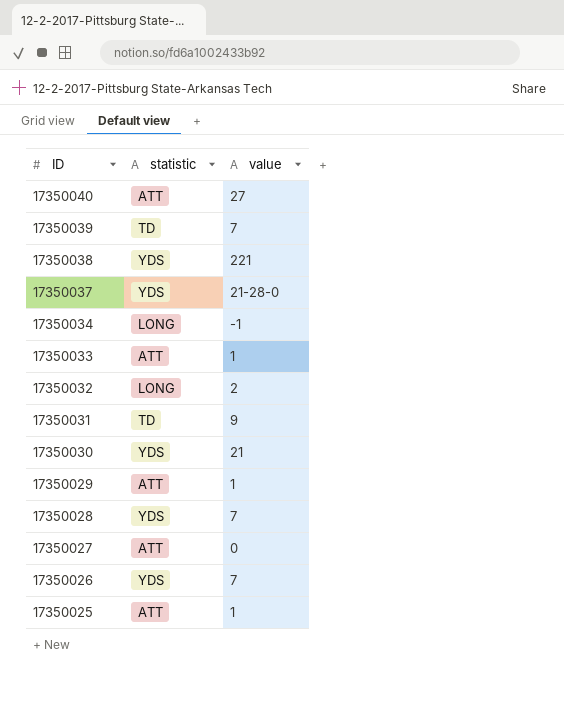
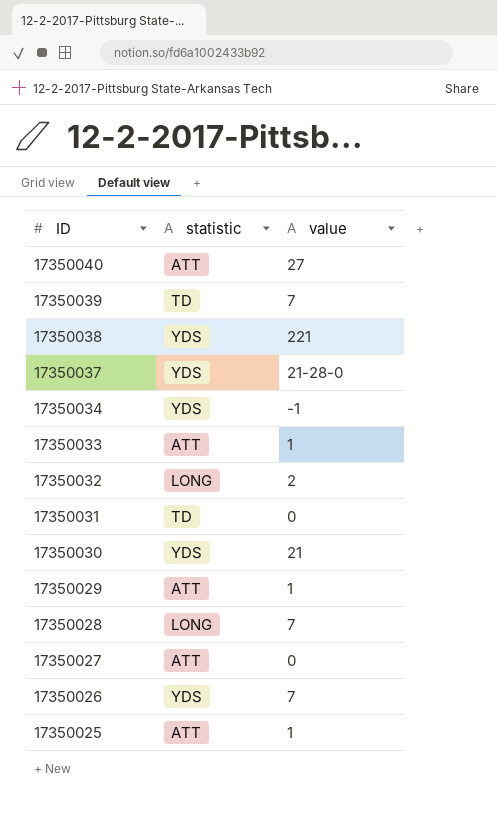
17350034 | statistic: LONG -> YDS
17350031 | value: 9 -> 0
17350028 | statistic: YDS -> LONG

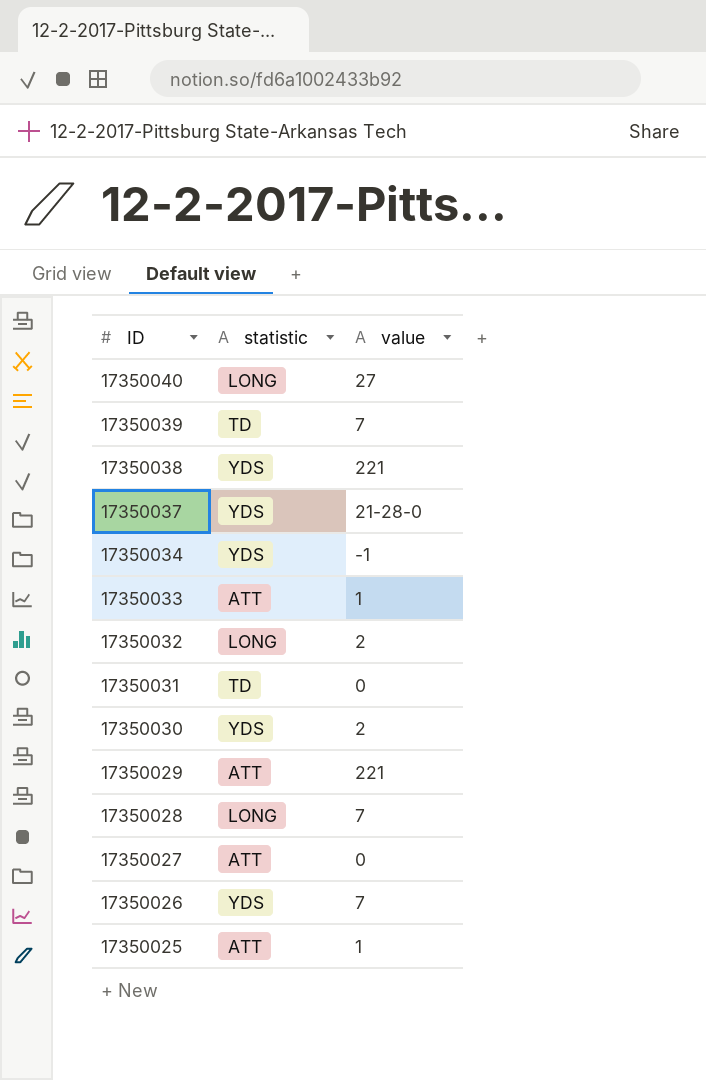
17350040 | statistic: ATT -> LONG
17350030 | value: 21 -> 2
17350029 | value: 1 -> 221

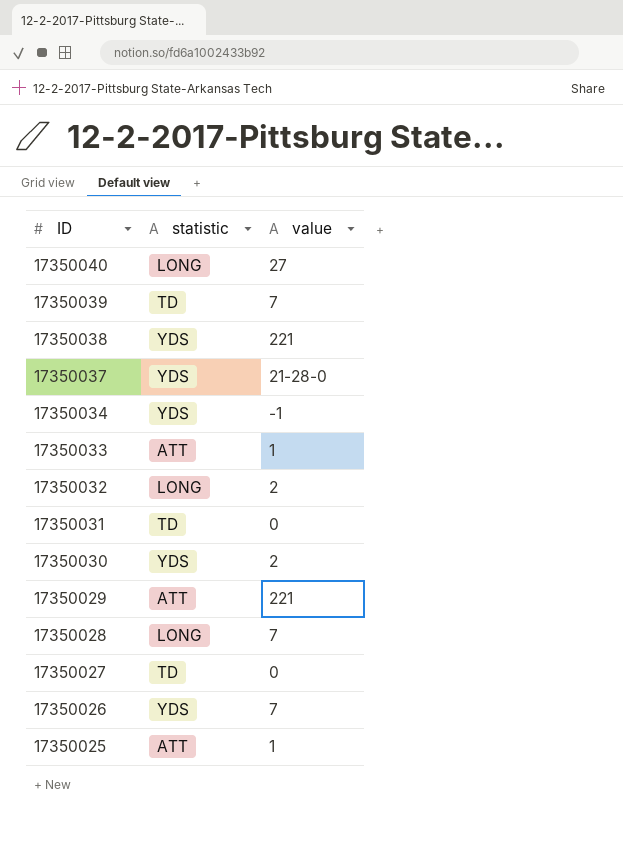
17350027 | statistic: ATT -> TD

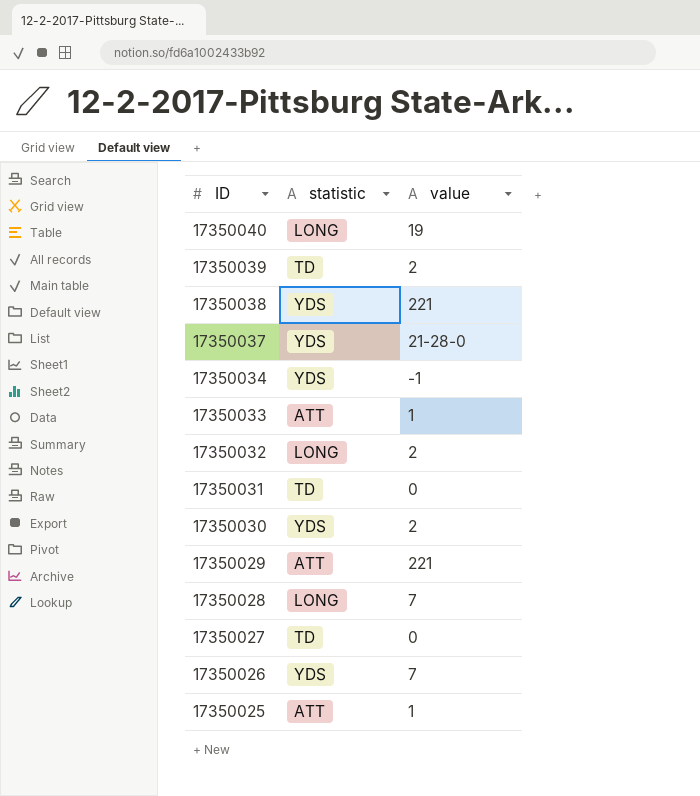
17350040 | value: 27 -> 19
17350039 | value: 7 -> 2

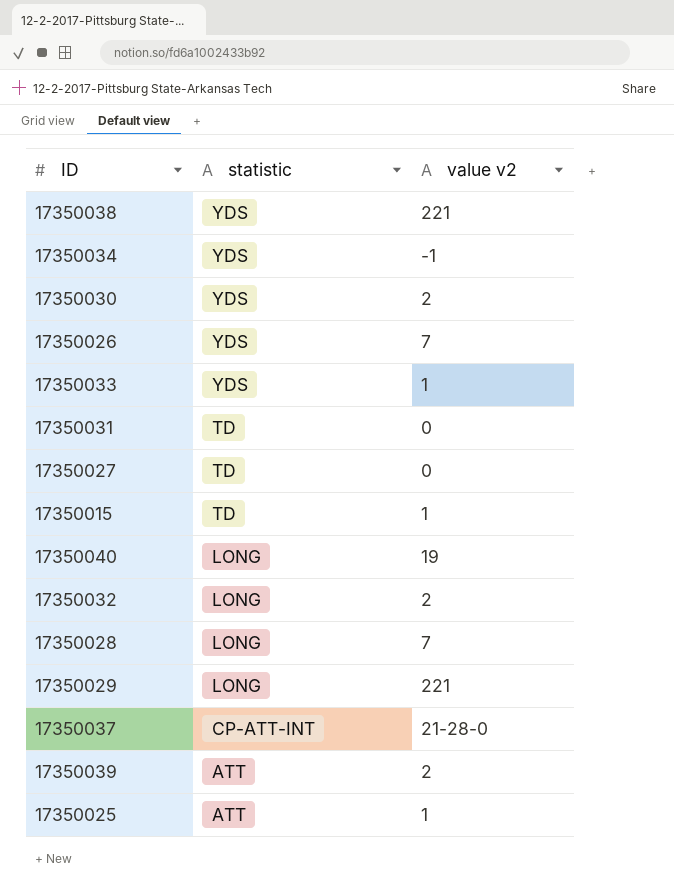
row order: ID descending -> statistic descending
column name: value -> value v2
17350033 | statistic: ATT -> YDS
row 17350015: none -> TD | 1
17350029 | statistic: ATT -> LONG
17350037 | statistic: YDS -> CP-ATT-INT
17350039 | statistic: TD -> ATT

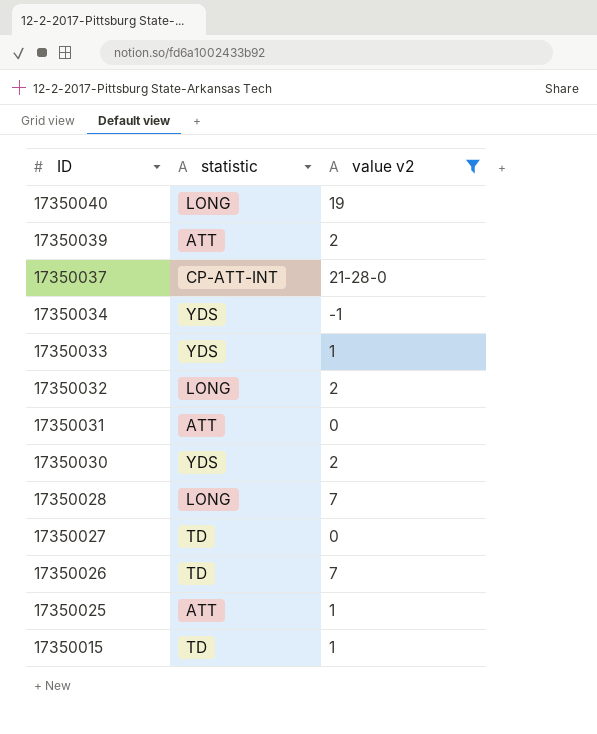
filter: none -> value v2 != 221
row order: statistic descending -> ID descending
17350031 | statistic: TD -> ATT
17350026 | statistic: YDS -> TD

